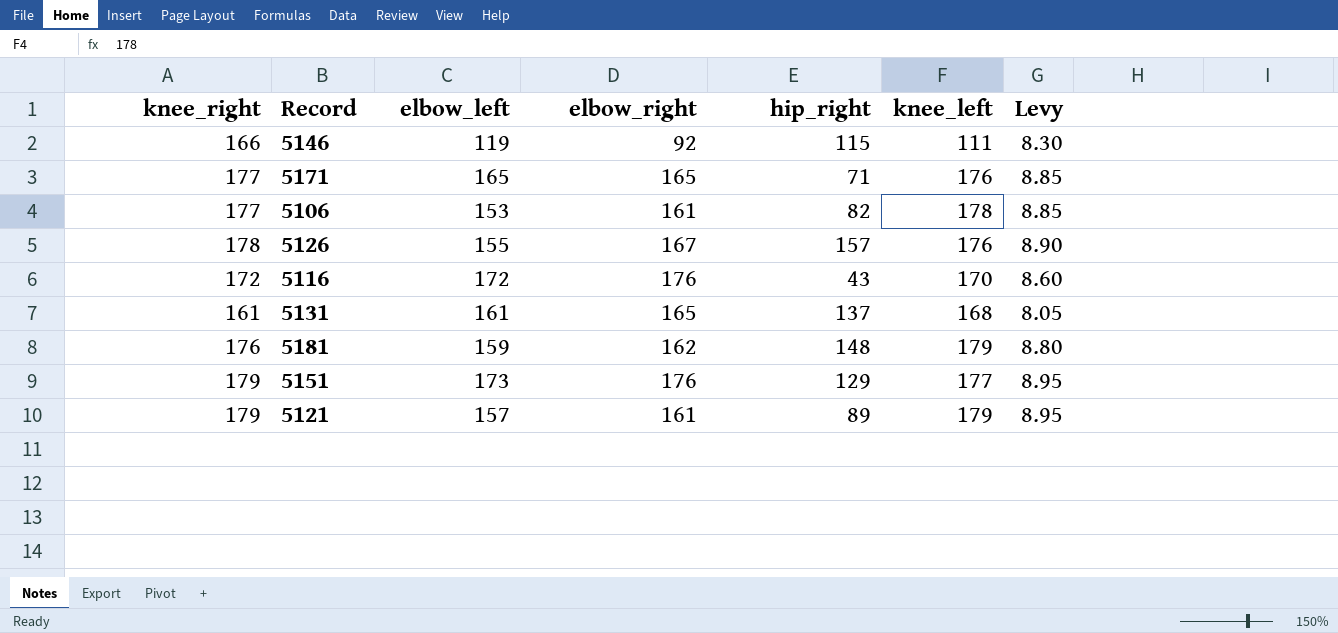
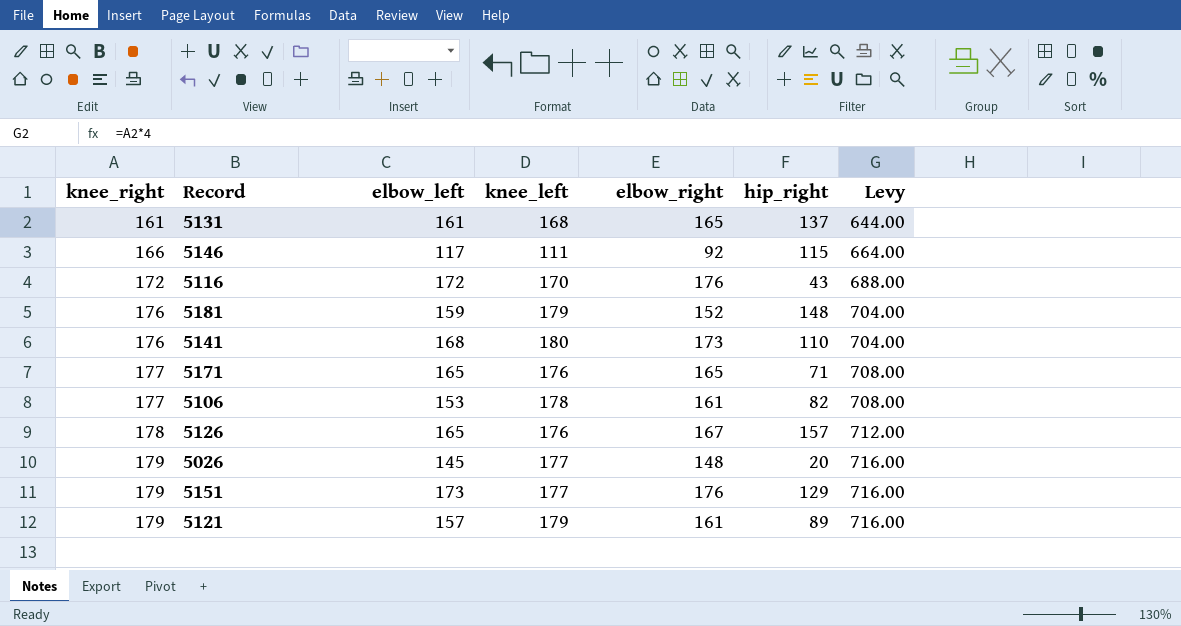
row order: none -> knee_right ascending
column knee_left | position: 6 -> 4
column Levy | formula: [knee_right] * 0.05 -> [knee_right] * 4
5146 | elbow_left: 119 -> 117
5181 | elbow_right: 162 -> 152
row 5141: none -> 176 | 168 | 180 | 173 | 110 | 704.00
5126 | elbow_left: 155 -> 165
row 5026: none -> 179 | 145 | 177 | 148 | 20 | 716.00

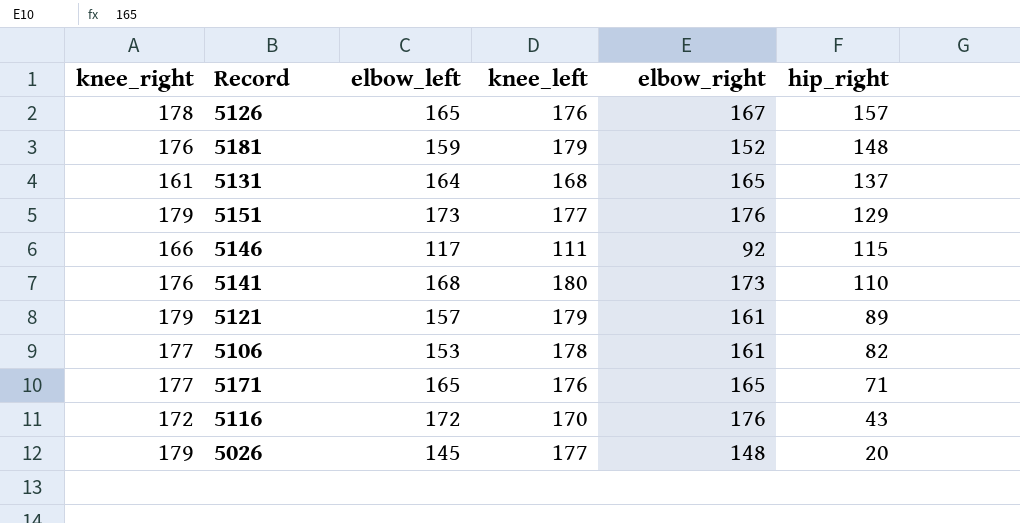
row order: knee_right ascending -> hip_right descending
column Levy | formula: [knee_right] * 4 -> none
5131 | elbow_left: 161 -> 164

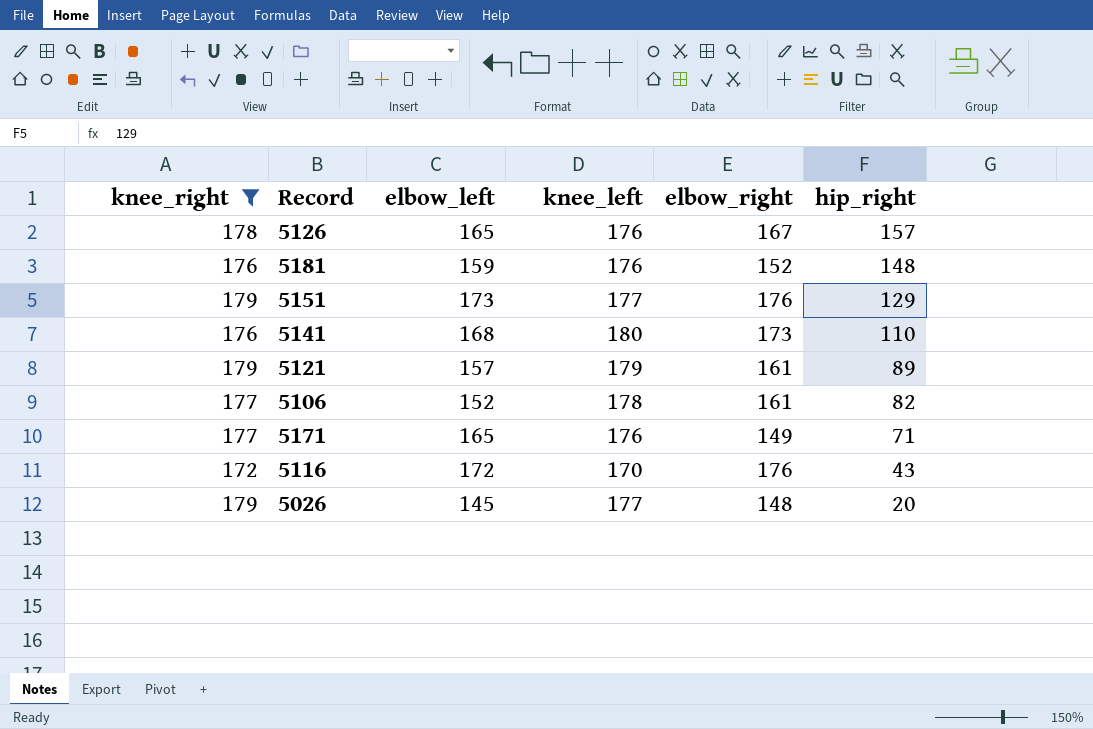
filter: none -> knee_right >= 172
5181 | knee_left: 179 -> 176
5106 | elbow_left: 153 -> 152
5171 | elbow_right: 165 -> 149

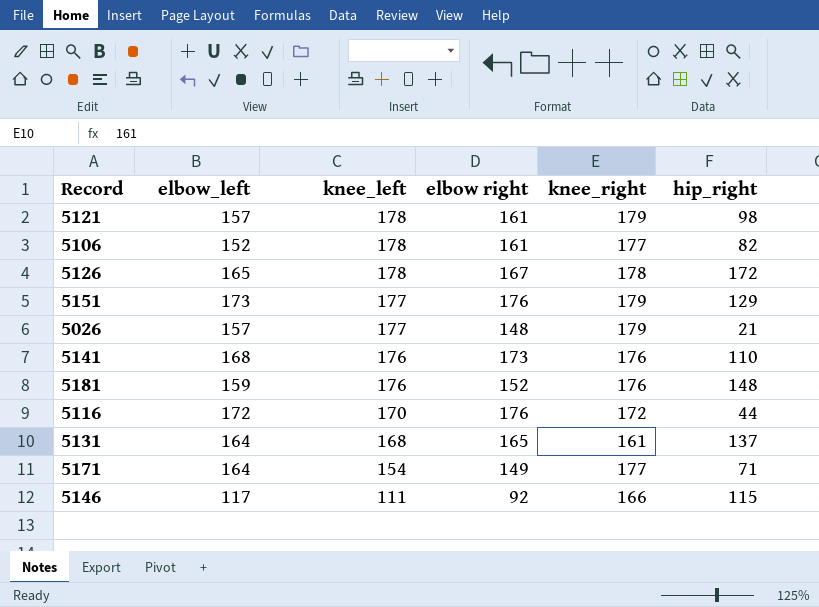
filter: knee_right >= 172 -> none
row order: hip_right descending -> knee_left descending
column name: elbow_right -> elbow right
column knee_right | position: 1 -> 5
5121 | knee_left: 179 -> 178
5121 | hip_right: 89 -> 98
5126 | knee_left: 176 -> 178
5126 | hip_right: 157 -> 172
5026 | elbow_left: 145 -> 157
5026 | hip_right: 20 -> 21
5141 | knee_left: 180 -> 176
5116 | hip_right: 43 -> 44
5171 | elbow_left: 165 -> 164
5171 | knee_left: 176 -> 154

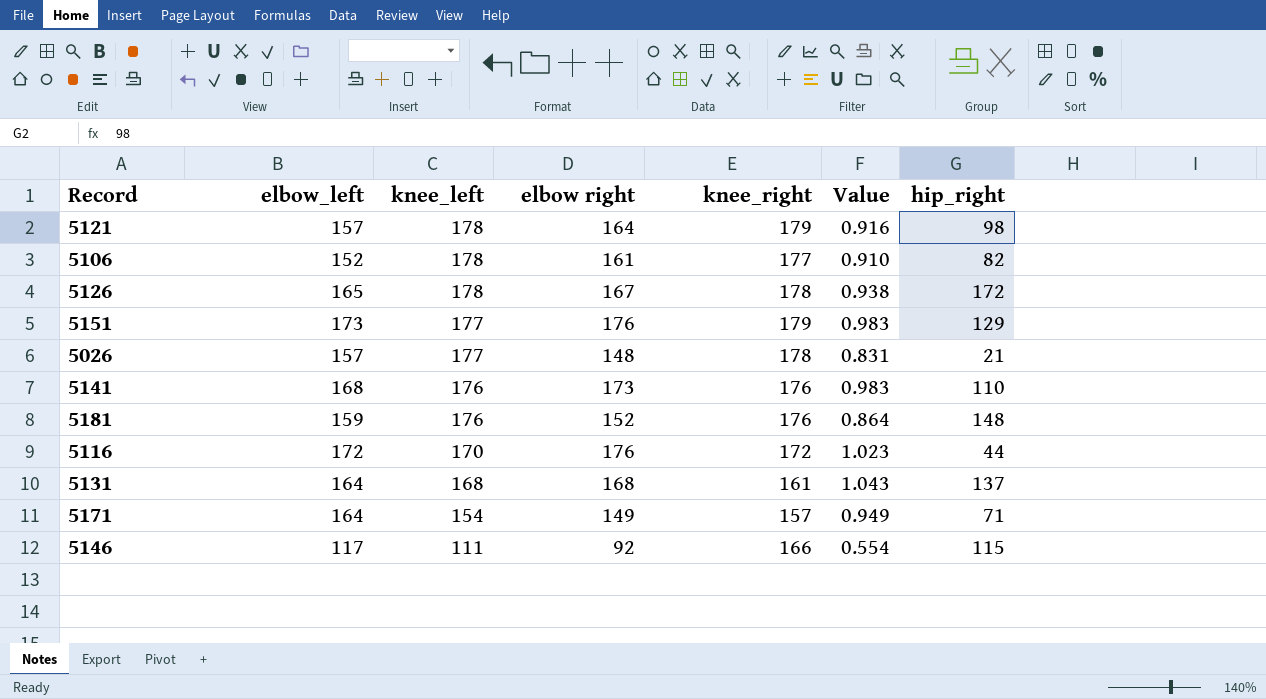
column Value | formula: none -> [elbow right] / [knee_right]
5121 | elbow right: 161 -> 164
5026 | knee_right: 179 -> 178
5131 | elbow right: 165 -> 168
5171 | knee_right: 177 -> 157

